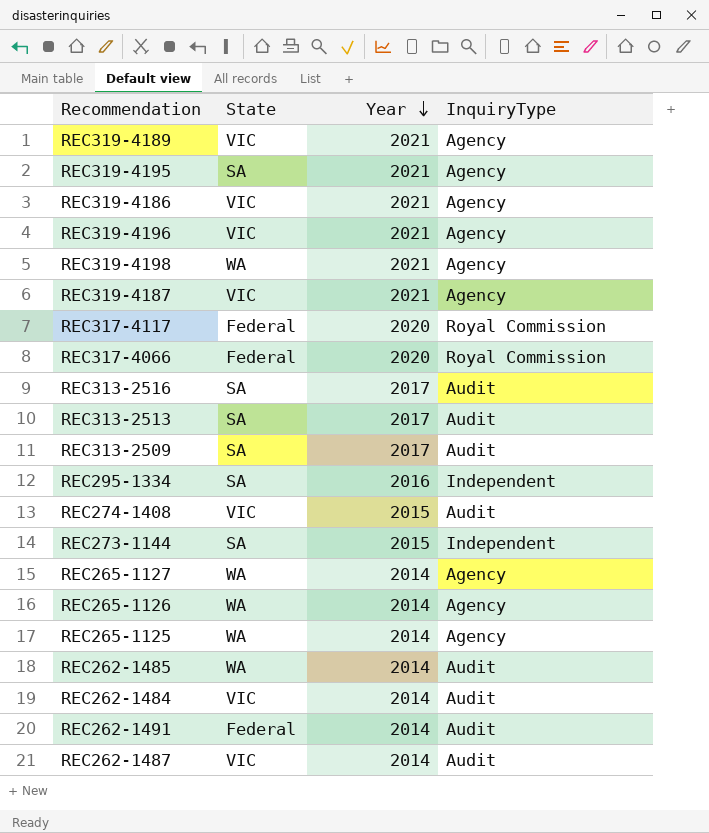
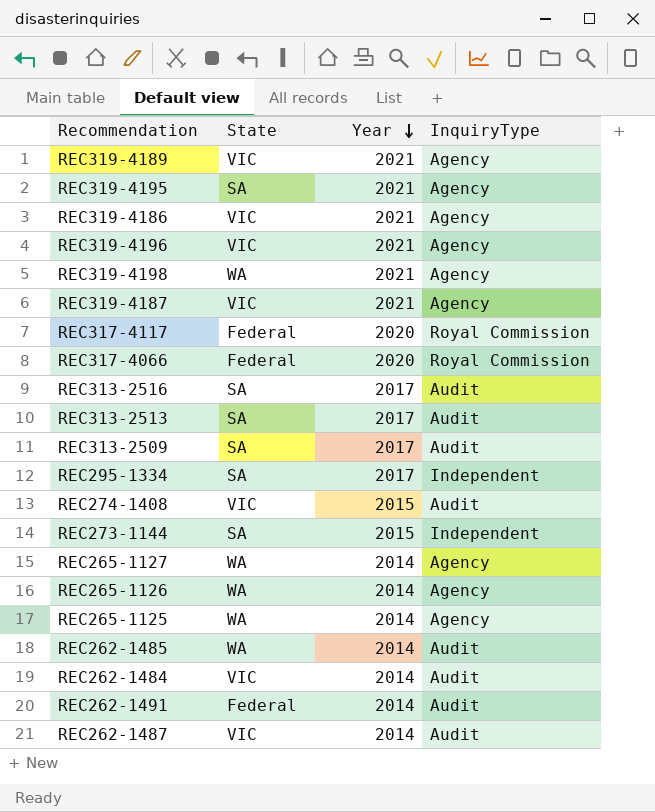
REC295-1334 | Year: 2016 -> 2017

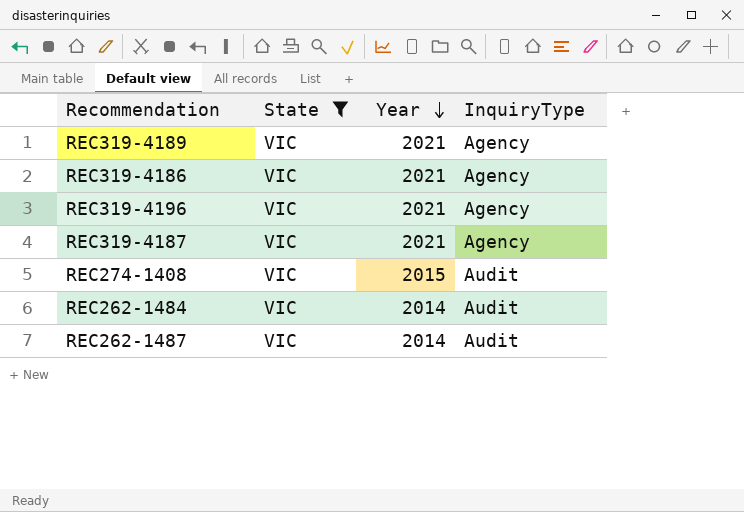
filter: none -> State = VIC

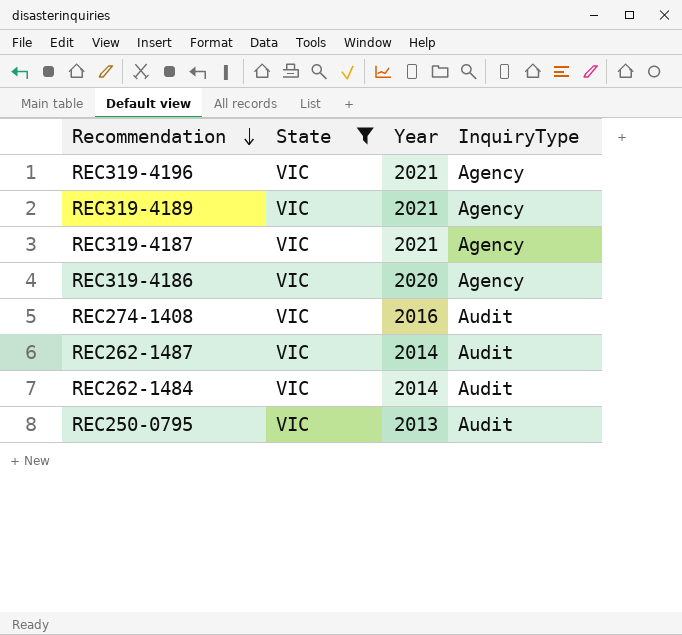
row order: Year descending -> Recommendation descending
REC319-4186 | Year: 2021 -> 2020
REC274-1408 | Year: 2015 -> 2016
row REC250-0795: none -> VIC | 2013 | Audit

